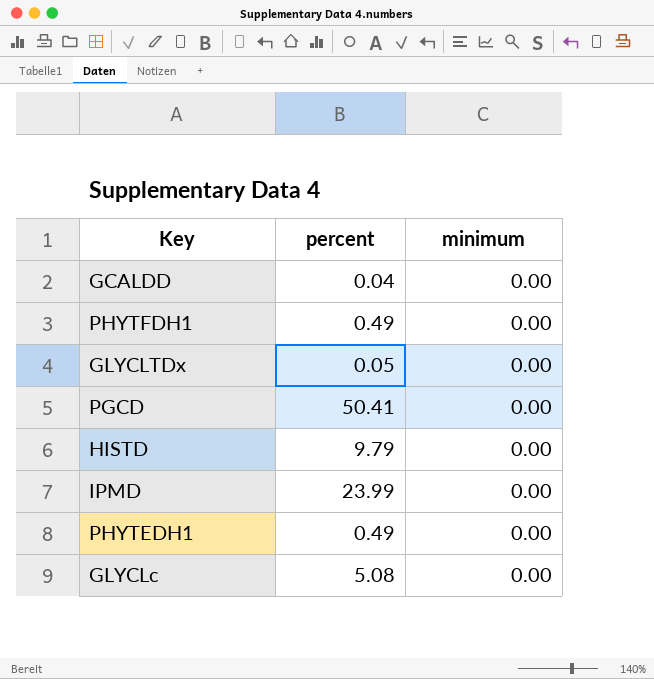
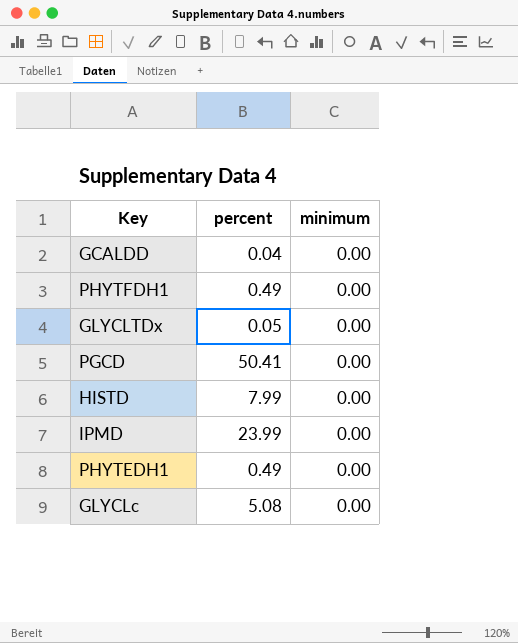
HISTD | percent: 9.79 -> 7.99

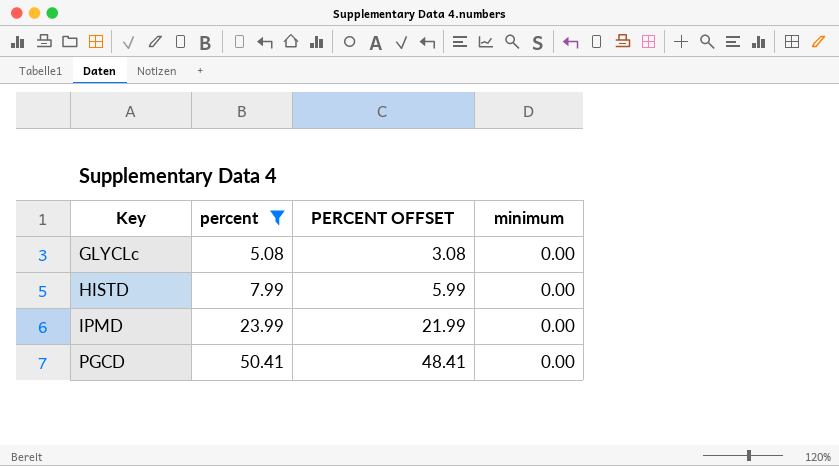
filter: none -> percent >= 5.08
row order: none -> Key ascending
column PERCENT OFFSET | formula: none -> [percent] - 2

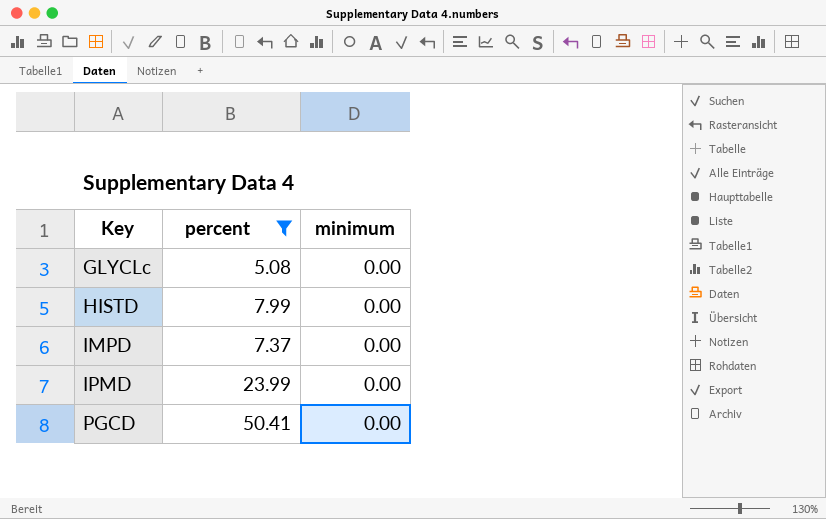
column PERCENT OFFSET | formula: [percent] - 2 -> none
row IMPD: none -> 7.37 | 0.00

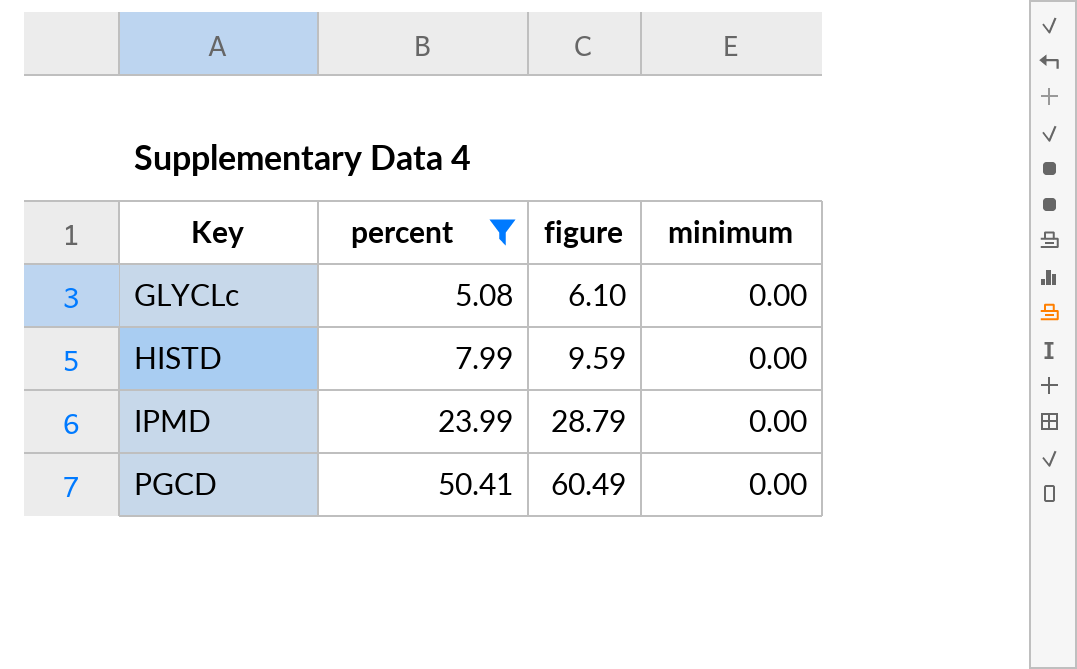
column figure | formula: none -> [percent] * 1.2
row IMPD: 7.37 | 0.00 -> none

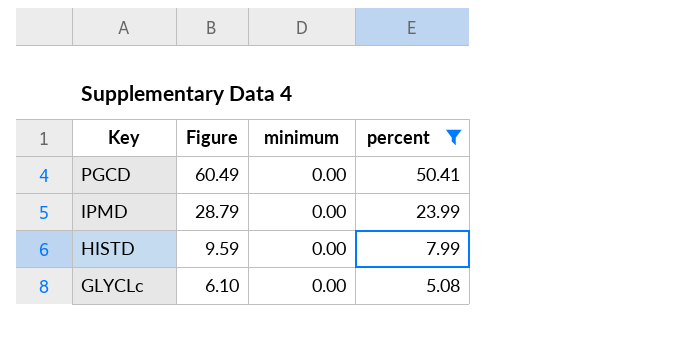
row order: Key ascending -> Key descending
column name: figure -> Figure
column percent | position: 2 -> 4

